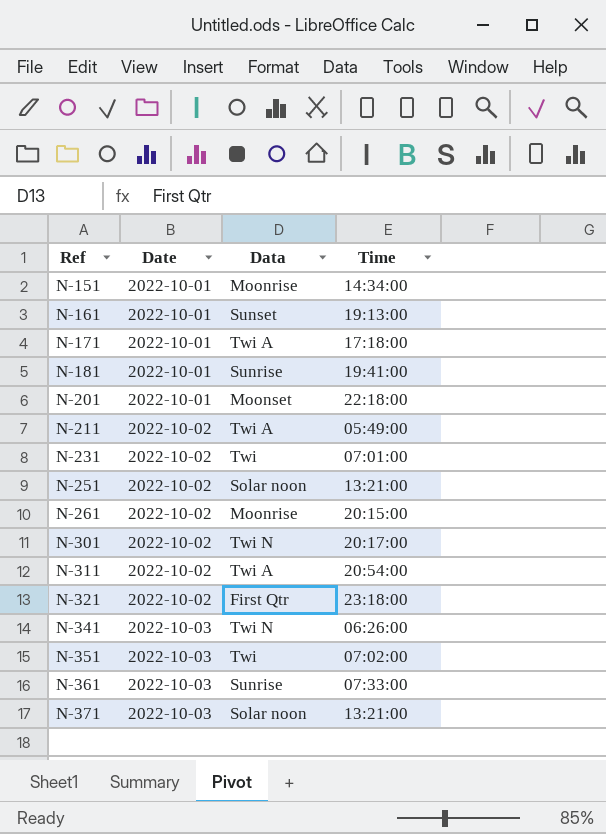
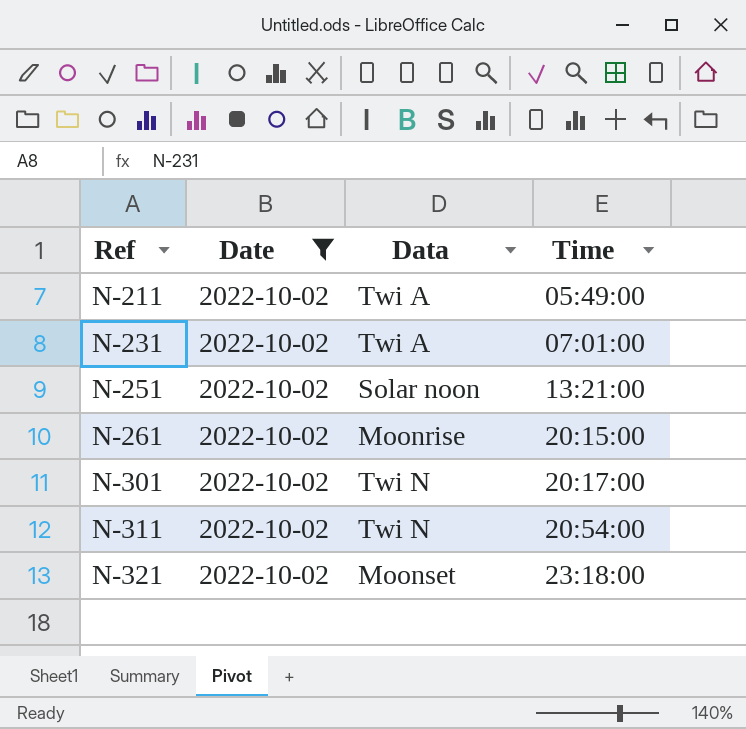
filter: none -> Date = 2022-10-02
N-231 | Data: Twi -> Twi A
N-311 | Data: Twi A -> Twi N
N-321 | Data: First Qtr -> Moonset

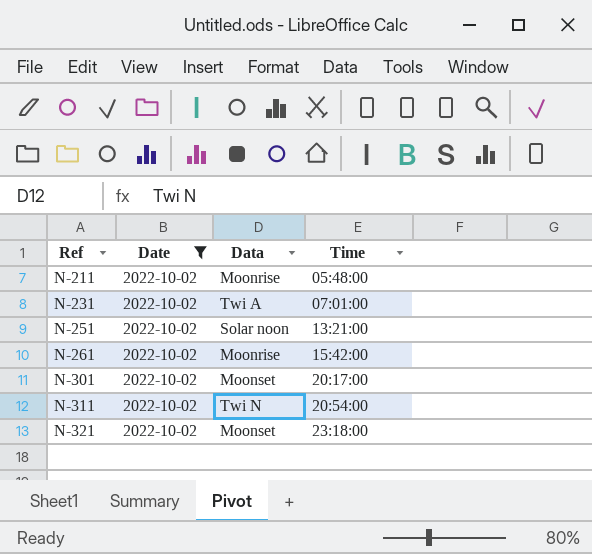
N-211 | Data: Twi A -> Moonrise
N-211 | Time: 05:49:00 -> 05:48:00
N-261 | Time: 20:15:00 -> 15:42:00
N-301 | Data: Twi N -> Moonset

